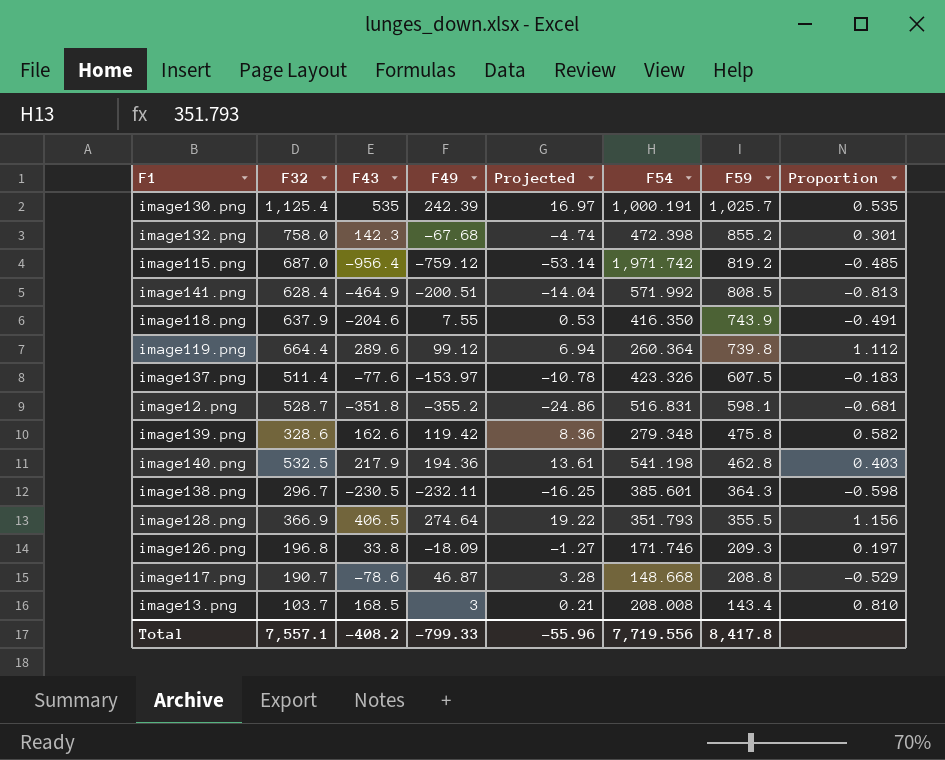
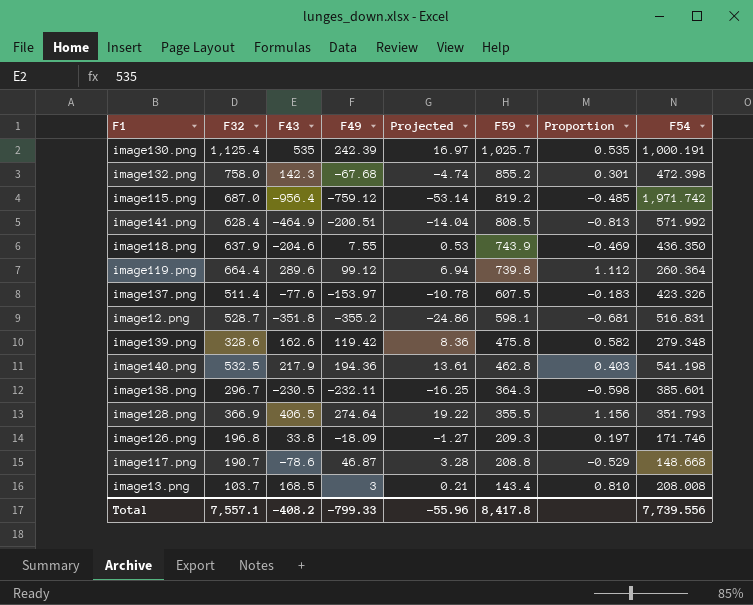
column F54 | position: 6 -> 8
image118.png | Proportion: -0.491 -> -0.469
image118.png | F54: 416.350 -> 436.350
Total | F54: 7,719.556 -> 7,739.556

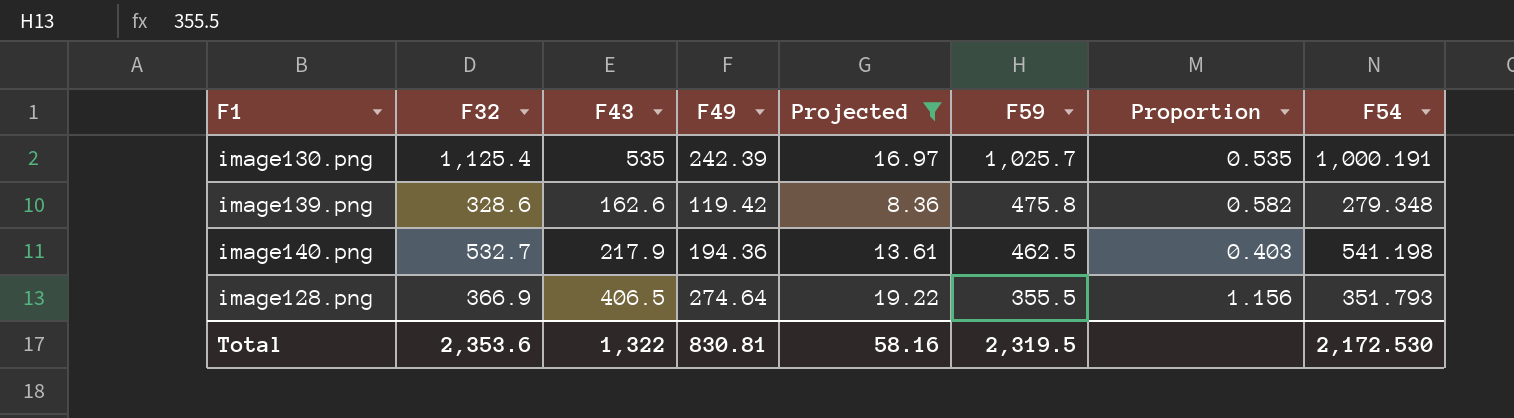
filter: none -> Projected >= 8.36
image140.png | F32: 532.5 -> 532.7
image140.png | F59: 462.8 -> 462.5
Total | F32: 7,557.1 -> 2,353.6
Total | F43: -408.2 -> 1,322
Total | F49: -799.33 -> 830.81
Total | Projected: -55.96 -> 58.16
Total | F59: 8,417.8 -> 2,319.5
Total | F54: 7,739.556 -> 2,172.530

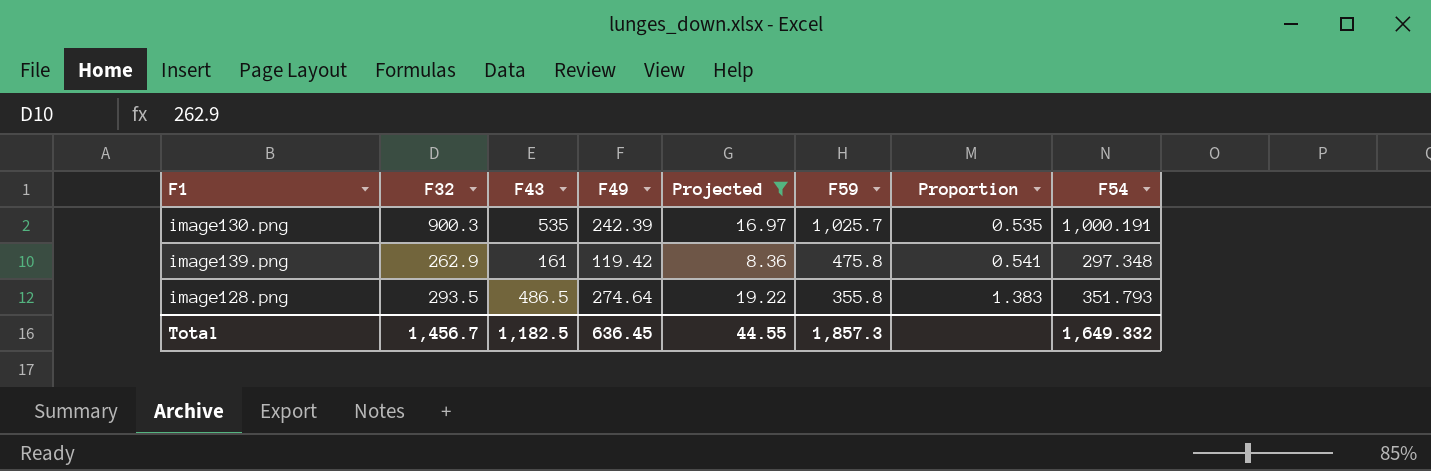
row image140.png: 532.7 | 217.9 | 194.36 | 13.61 | 462.5 | 0.403 | 541.198 -> none
image130.png | F32: 1,125.4 -> 900.3
image139.png | F32: 328.6 -> 262.9
image139.png | F43: 162.6 -> 161
image139.png | Proportion: 0.582 -> 0.541
image139.png | F54: 279.348 -> 297.348
image128.png | F32: 366.9 -> 293.5
image128.png | F43: 406.5 -> 486.5
image128.png | F59: 355.5 -> 355.8
image128.png | Proportion: 1.156 -> 1.383
Total | F32: 2,353.6 -> 1,456.7
Total | F43: 1,322 -> 1,182.5
Total | F49: 830.81 -> 636.45
Total | Projected: 58.16 -> 44.55
Total | F59: 2,319.5 -> 1,857.3
Total | F54: 2,172.530 -> 1,649.332

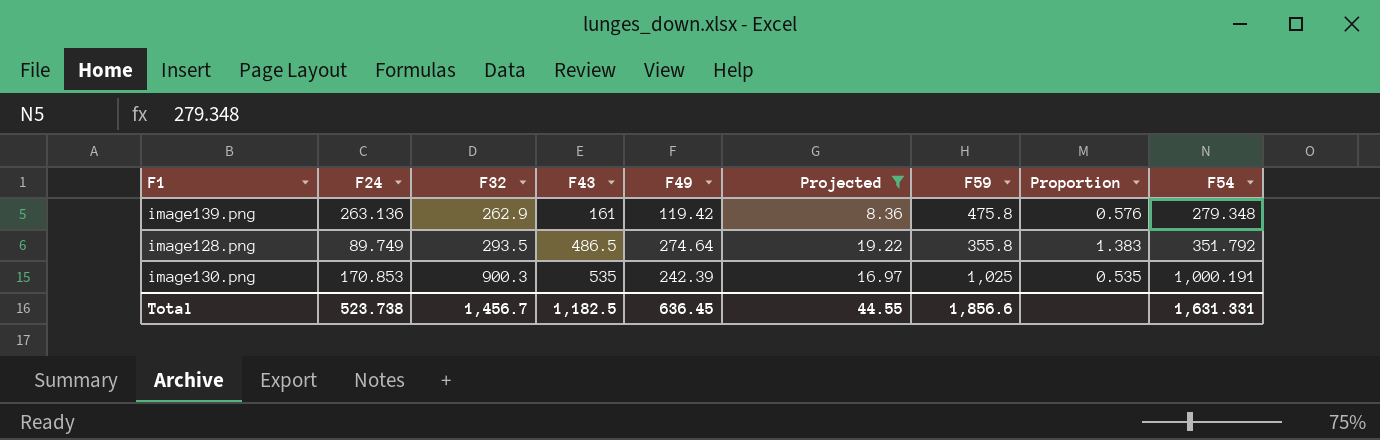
row order: F59 descending -> F32 ascending
column F24 | position: none -> 2
image139.png | Proportion: 0.541 -> 0.576
image139.png | F54: 297.348 -> 279.348
image128.png | F54: 351.793 -> 351.792
image130.png | F59: 1,025.7 -> 1,025
Total | F59: 1,857.3 -> 1,856.6
Total | F54: 1,649.332 -> 1,631.331

